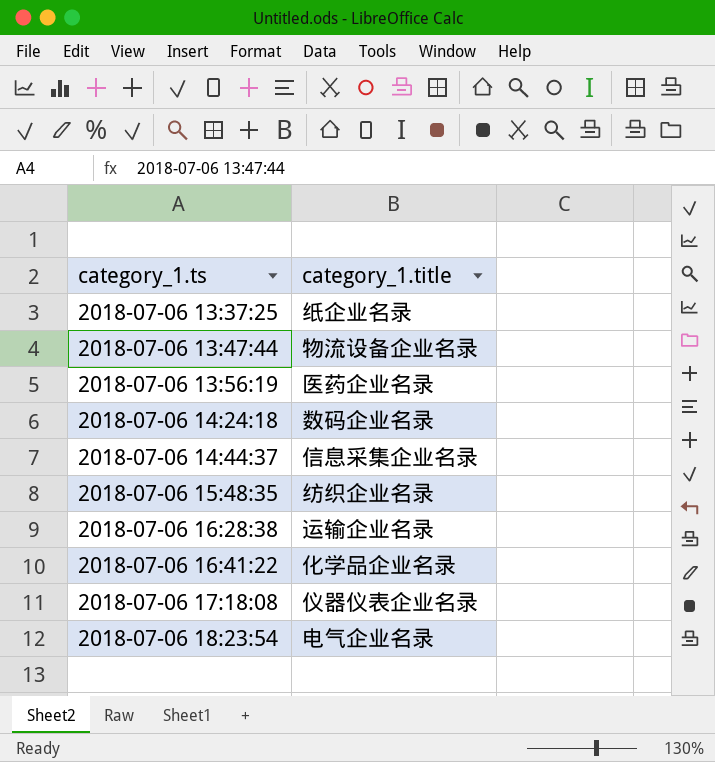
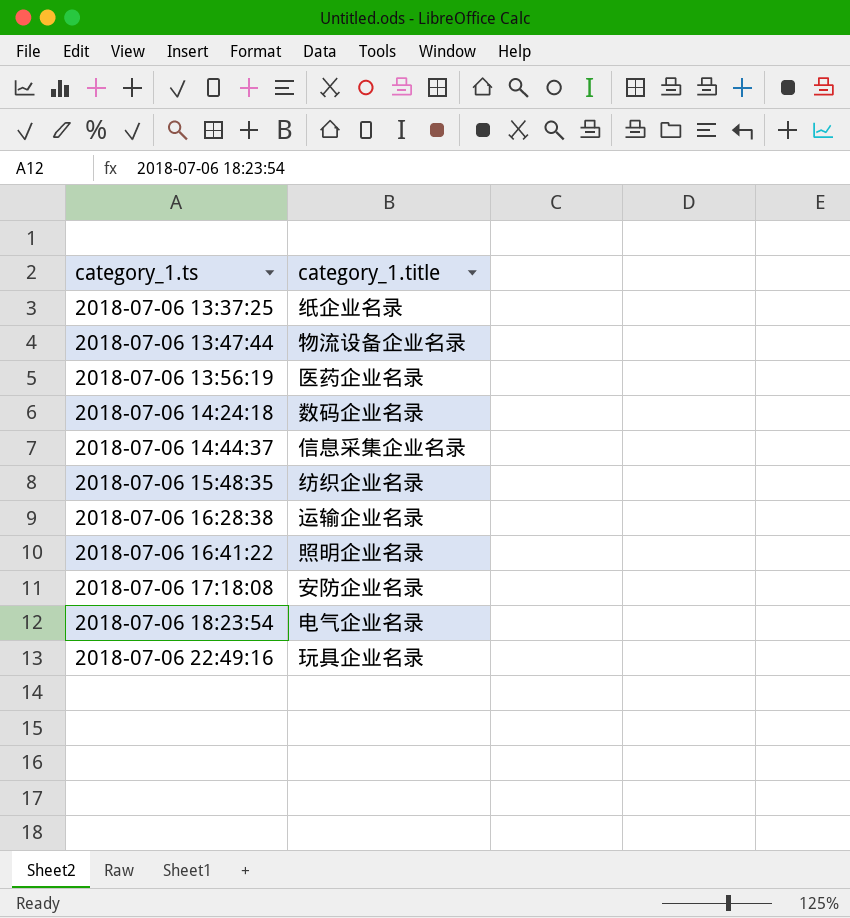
2018-07-06 16:41:22 | category_1.title: 化学品企业名录 -> 照明企业名录
2018-07-06 17:18:08 | category_1.title: 仪器仪表企业名录 -> 安防企业名录
row 2018-07-06 22:49:16: none -> 玩具企业名录

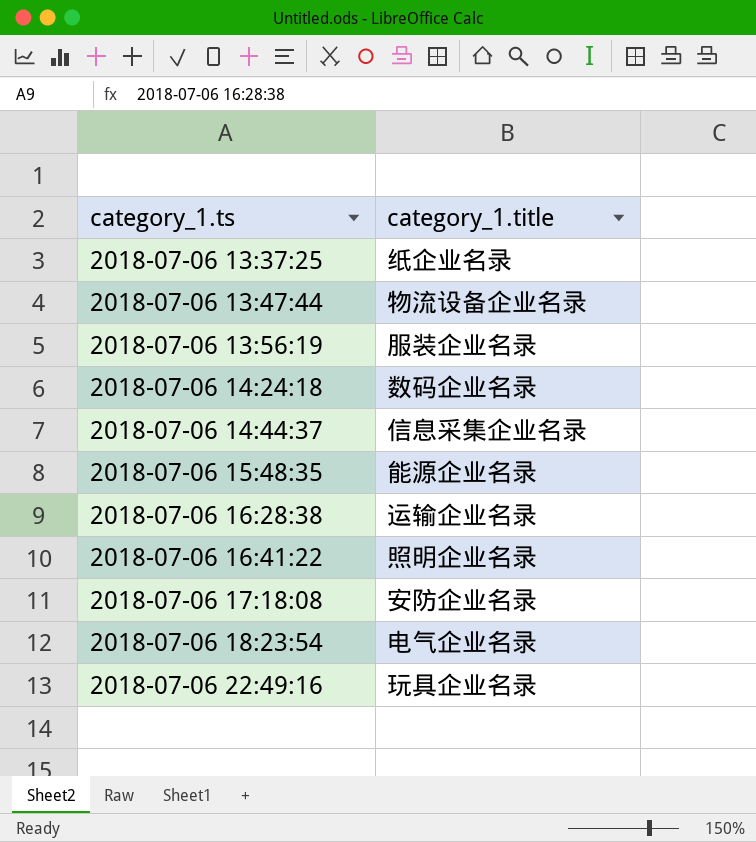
2018-07-06 13:56:19 | category_1.title: 医药企业名录 -> 服装企业名录
2018-07-06 15:48:35 | category_1.title: 纺织企业名录 -> 能源企业名录

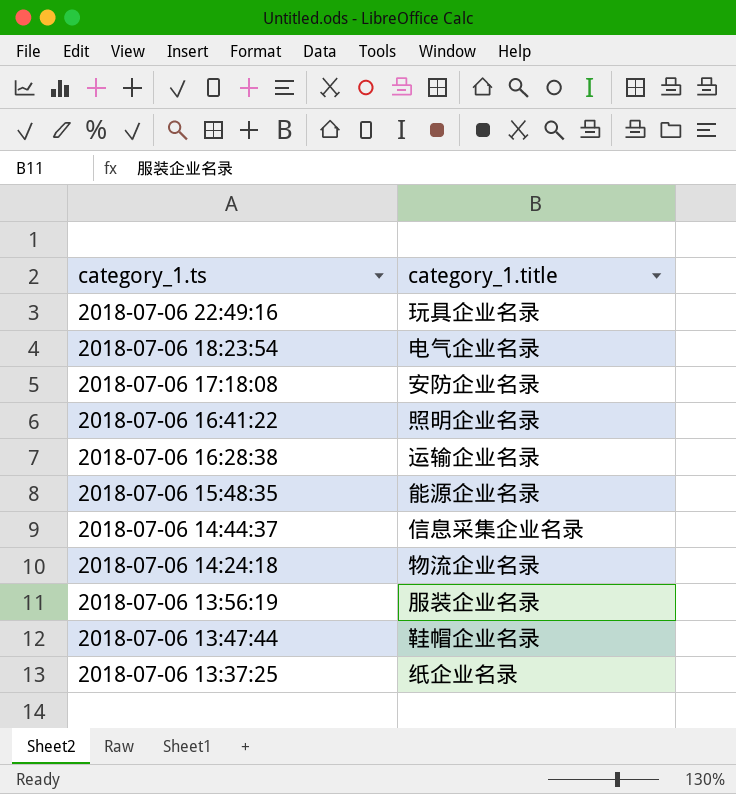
row order: category_1.ts ascending -> category_1.ts descending
2018-07-06 14:24:18 | category_1.title: 数码企业名录 -> 物流企业名录
2018-07-06 13:47:44 | category_1.title: 物流设备企业名录 -> 鞋帽企业名录

